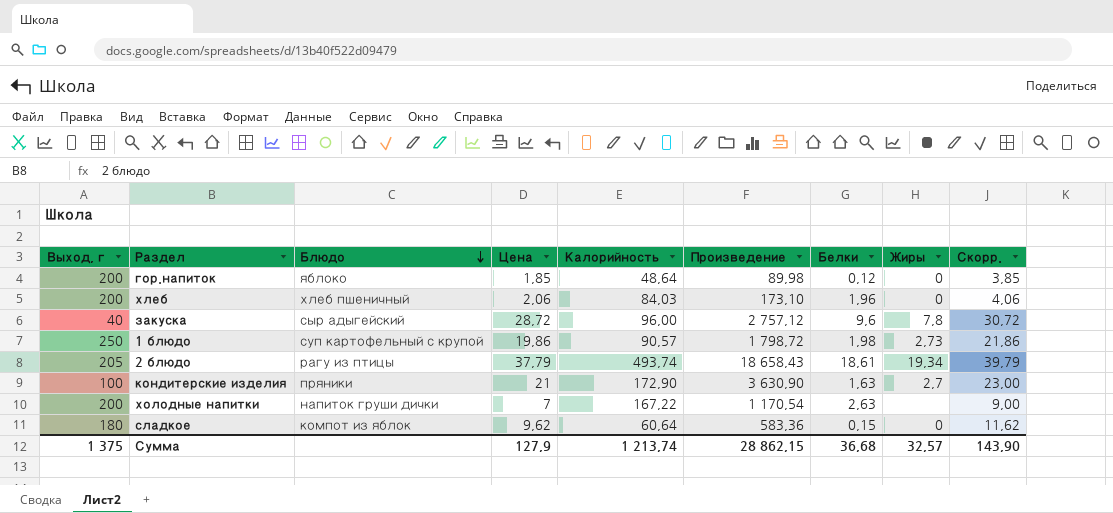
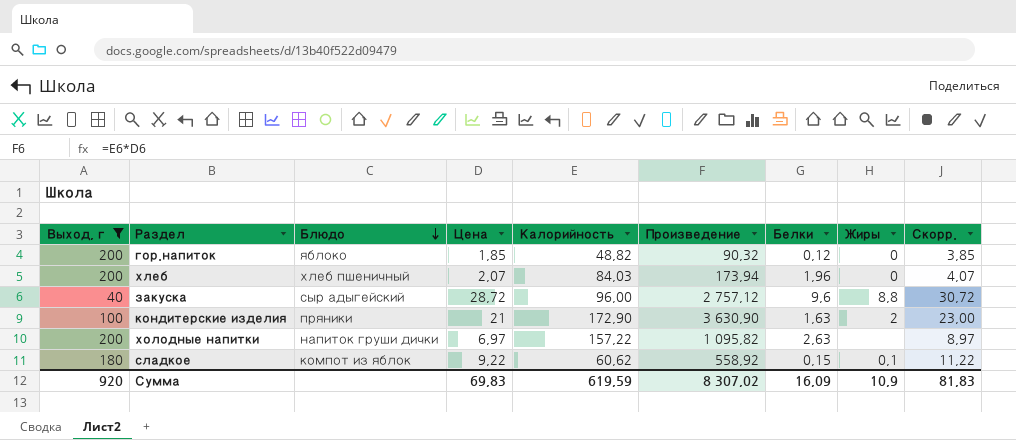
filter: none -> Выход, г <= 200
гор.напиток | Калорийность: 48,64 -> 48,82
гор.напиток | Произведение: 89,98 -> 90,32
хлеб | Цена: 2,06 -> 2,07
хлеб | Произведение: 173,10 -> 173,94
хлеб | Скорр.: 4,06 -> 4,07
закуска | Жиры: 7,8 -> 8,8
кондитерские изделия | Жиры: 2,7 -> 2
холодные напитки | Цена: 7 -> 6,97
холодные напитки | Калорийность: 167,22 -> 157,22
холодные напитки | Произведение: 1 170,54 -> 1 095,82
холодные напитки | Скорр.: 9,00 -> 8,97
сладкое | Цена: 9,62 -> 9,22
сладкое | Калорийность: 60,64 -> 60,62
сладкое | Произведение: 583,36 -> 558,92
сладкое | Жиры: 0 -> 0,1
сладкое | Скорр.: 11,62 -> 11,22
Сумма | Выход, г: 1 375 -> 920
Сумма | Цена: 127,9 -> 69,83
Сумма | Калорийность: 1 213,74 -> 619,59
Сумма | Произведение: 28 862,15 -> 8 307,02
Сумма | Белки: 36,68 -> 16,09
Сумма | Жиры: 32,57 -> 10,9
Сумма | Скорр.: 143,90 -> 81,83

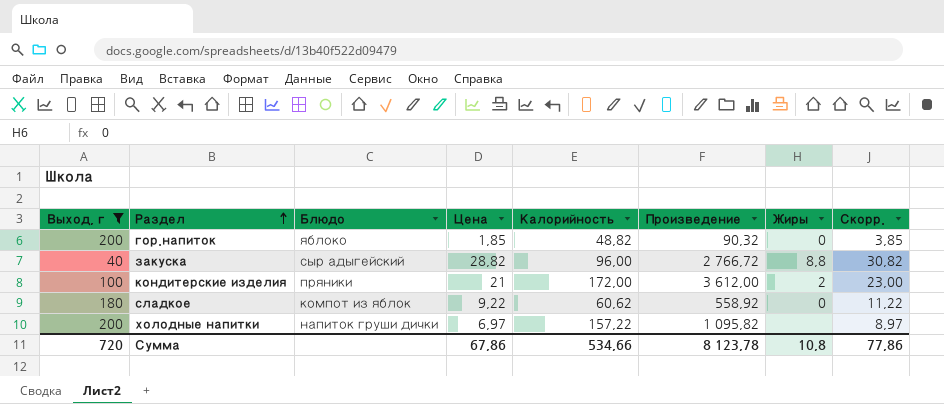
row order: Блюдо descending -> Раздел ascending
column Белки | position: 7 -> none
row хлеб: 200 | хлеб пшеничный | 2,07 | 84,03 | 173,94 | 1,96 | 0 | 4,07 -> none
закуска | Цена: 28,72 -> 28,82
закуска | Произведение: 2 757,12 -> 2 766,72
закуска | Скорр.: 30,72 -> 30,82
кондитерские изделия | Калорийность: 172,90 -> 172,00
кондитерские изделия | Произведение: 3 630,90 -> 3 612,00
сладкое | Жиры: 0,1 -> 0
Сумма | Выход, г: 920 -> 720
Сумма | Цена: 69,83 -> 67,86
Сумма | Калорийность: 619,59 -> 534,66
Сумма | Произведение: 8 307,02 -> 8 123,78
Сумма | Жиры: 10,9 -> 10,8
Сумма | Скорр.: 81,83 -> 77,86

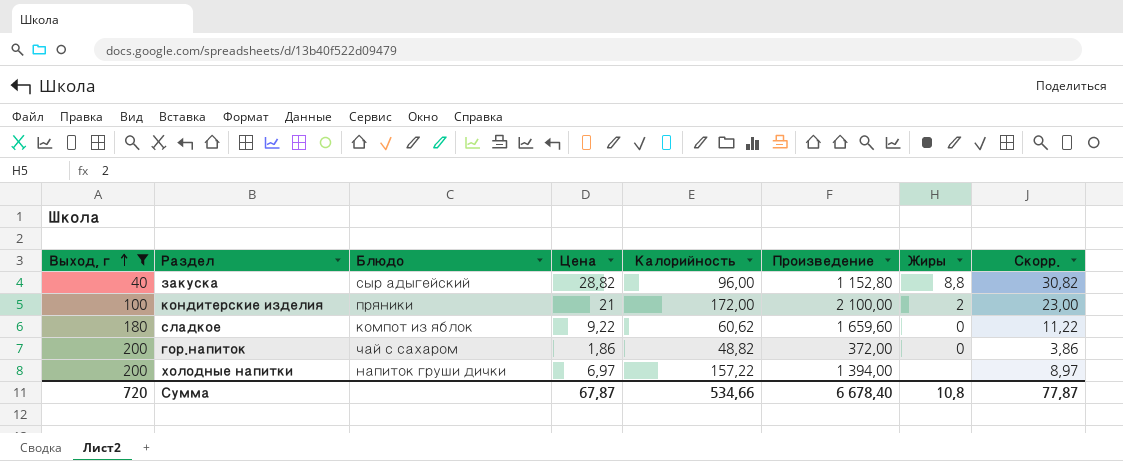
row order: Раздел ascending -> Выход, г ascending
column Произведение | formula: [Цена] * [Калорийность] -> [Выход, г] * [Цена]
гор.напиток | Блюдо: яблоко -> чай с сахаром
гор.напиток | Цена: 1,85 -> 1,86
гор.напиток | Скорр.: 3,85 -> 3,86
Сумма | Цена: 67,86 -> 67,87
Сумма | Произведение: 8 123,78 -> 6 678,40
Сумма | Скорр.: 77,86 -> 77,87

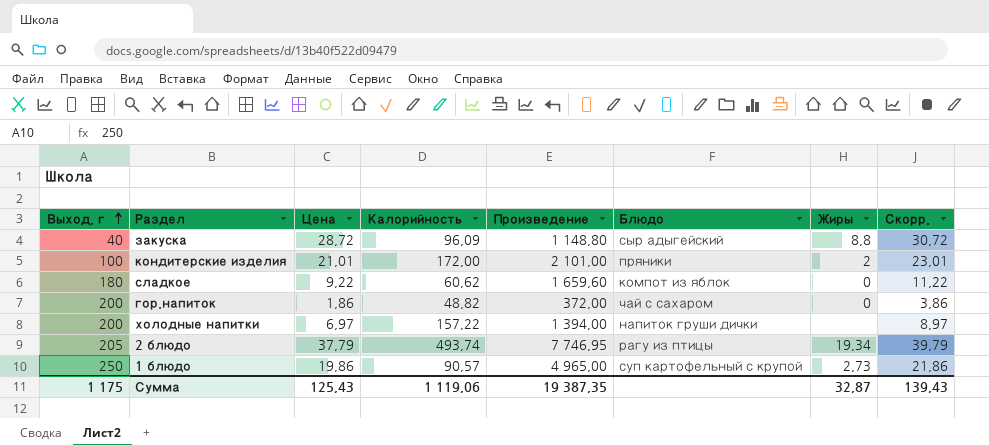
filter: Выход, г <= 200 -> none
column Блюдо | position: 3 -> 6
закуска | Цена: 28,82 -> 28,72
закуска | Калорийность: 96,00 -> 96,09
закуска | Произведение: 1 152,80 -> 1 148,80
закуска | Скорр.: 30,82 -> 30,72
кондитерские изделия | Цена: 21 -> 21,01
кондитерские изделия | Произведение: 2 100,00 -> 2 101,00
кондитерские изделия | Скорр.: 23,00 -> 23,01
Сумма | Выход, г: 720 -> 1 175
Сумма | Цена: 67,87 -> 125,43
Сумма | Калорийность: 534,66 -> 1 119,06
Сумма | Произведение: 6 678,40 -> 19 387,35
Сумма | Жиры: 10,8 -> 32,87
Сумма | Скорр.: 77,87 -> 139,43

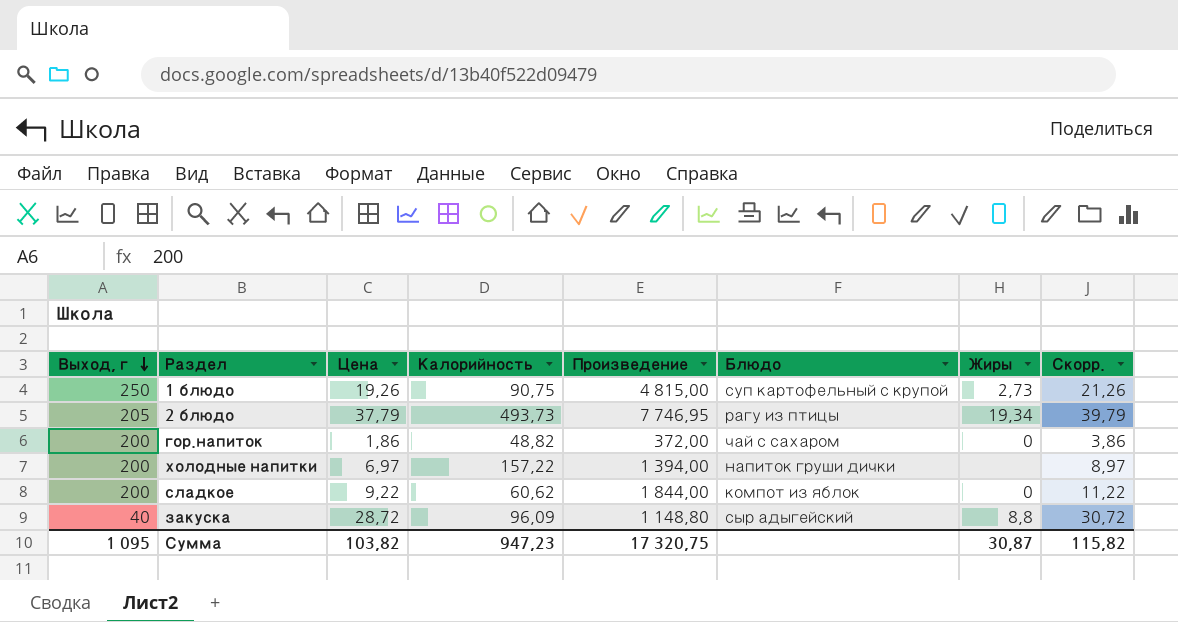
row order: Выход, г ascending -> Выход, г descending
row кондитерские изделия: 100 | 21,01 | 172,00 | 2 101,00 | пряники | 2 | 23,01 -> none
1 блюдо | Цена: 19,86 -> 19,26
1 блюдо | Калорийность: 90,57 -> 90,75
1 блюдо | Произведение: 4 965,00 -> 4 815,00
1 блюдо | Скорр.: 21,86 -> 21,26
2 блюдо | Калорийность: 493,74 -> 493,73
сладкое | Выход, г: 180 -> 200
сладкое | Произведение: 1 659,60 -> 1 844,00
Сумма | Выход, г: 1 175 -> 1 095
Сумма | Цена: 125,43 -> 103,82
Сумма | Калорийность: 1 119,06 -> 947,23
Сумма | Произведение: 19 387,35 -> 17 320,75
Сумма | Жиры: 32,87 -> 30,87
Сумма | Скорр.: 139,43 -> 115,82

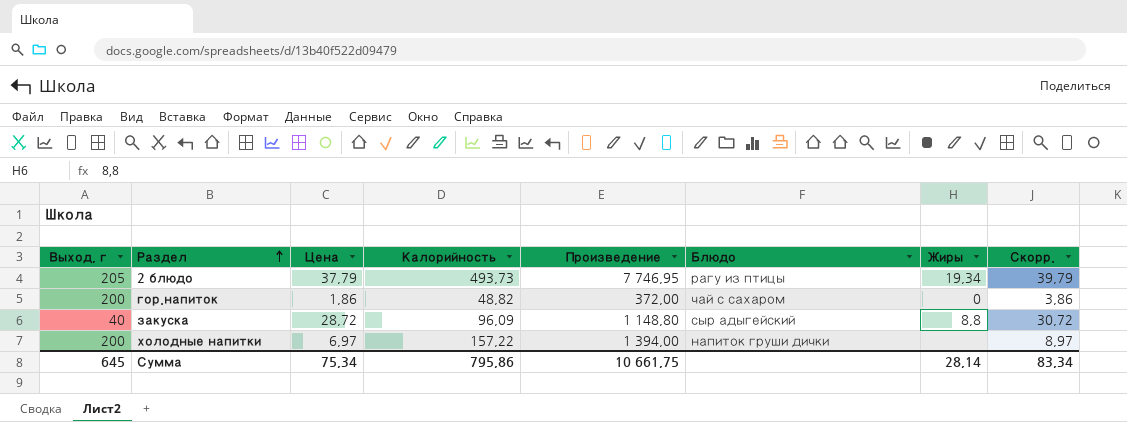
row order: Выход, г descending -> Раздел ascending
row 1 блюдо: 250 | 19,26 | 90,75 | 4 815,00 | суп картофельный с крупой | 2,73 | 21,26 -> none
row сладкое: 200 | 9,22 | 60,62 | 1 844,00 | компот из яблок | 0 | 11,22 -> none
Сумма | Выход, г: 1 095 -> 645
Сумма | Цена: 103,82 -> 75,34
Сумма | Калорийность: 947,23 -> 795,86
Сумма | Произведение: 17 320,75 -> 10 661,75
Сумма | Жиры: 30,87 -> 28,14
Сумма | Скорр.: 115,82 -> 83,34

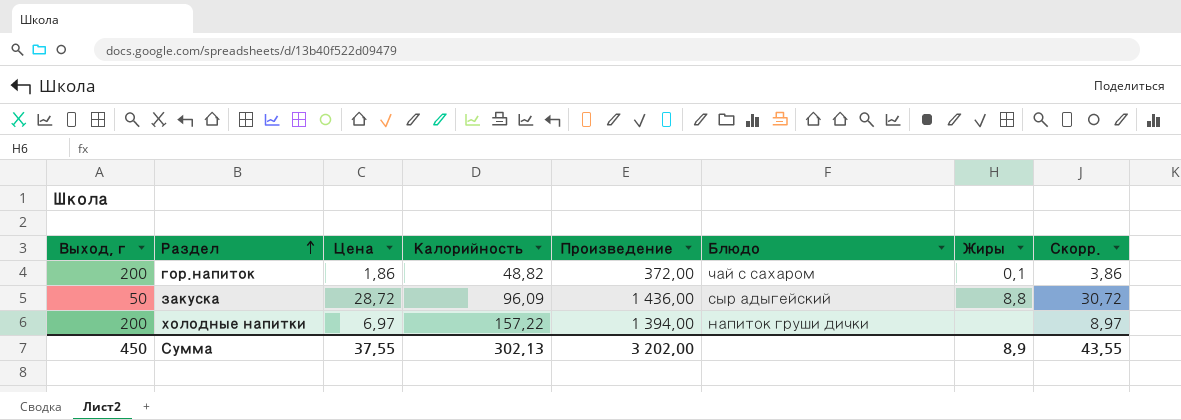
row 2 блюдо: 205 | 37,79 | 493,73 | 7 746,95 | рагу из птицы | 19,34 | 39,79 -> none
гор.напиток | Жиры: 0 -> 0,1
закуска | Выход, г: 40 -> 50
закуска | Произведение: 1 148,80 -> 1 436,00
Сумма | Выход, г: 645 -> 450
Сумма | Цена: 75,34 -> 37,55
Сумма | Калорийность: 795,86 -> 302,13
Сумма | Произведение: 10 661,75 -> 3 202,00
Сумма | Жиры: 28,14 -> 8,9
Сумма | Скорр.: 83,34 -> 43,55

